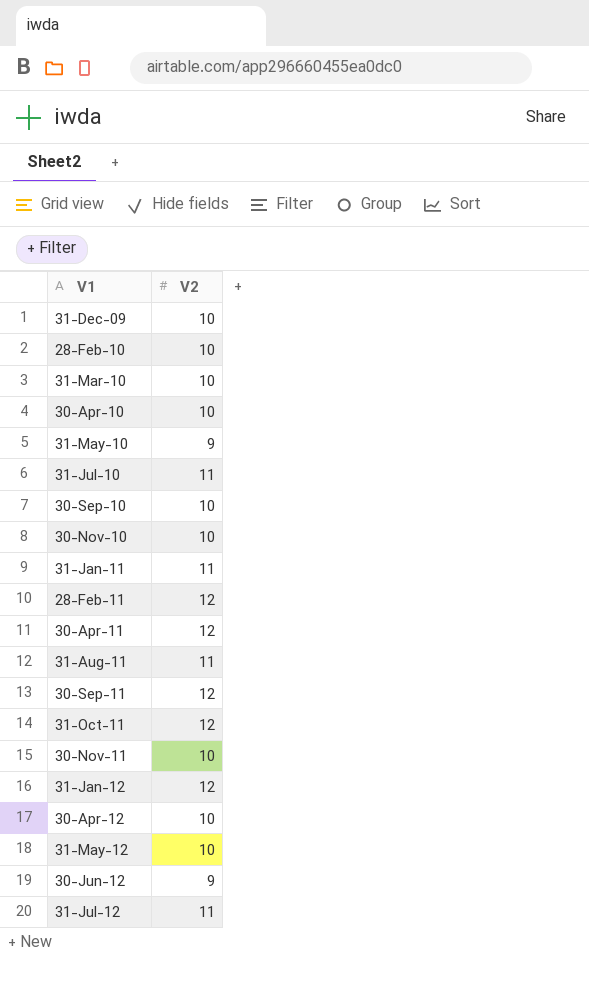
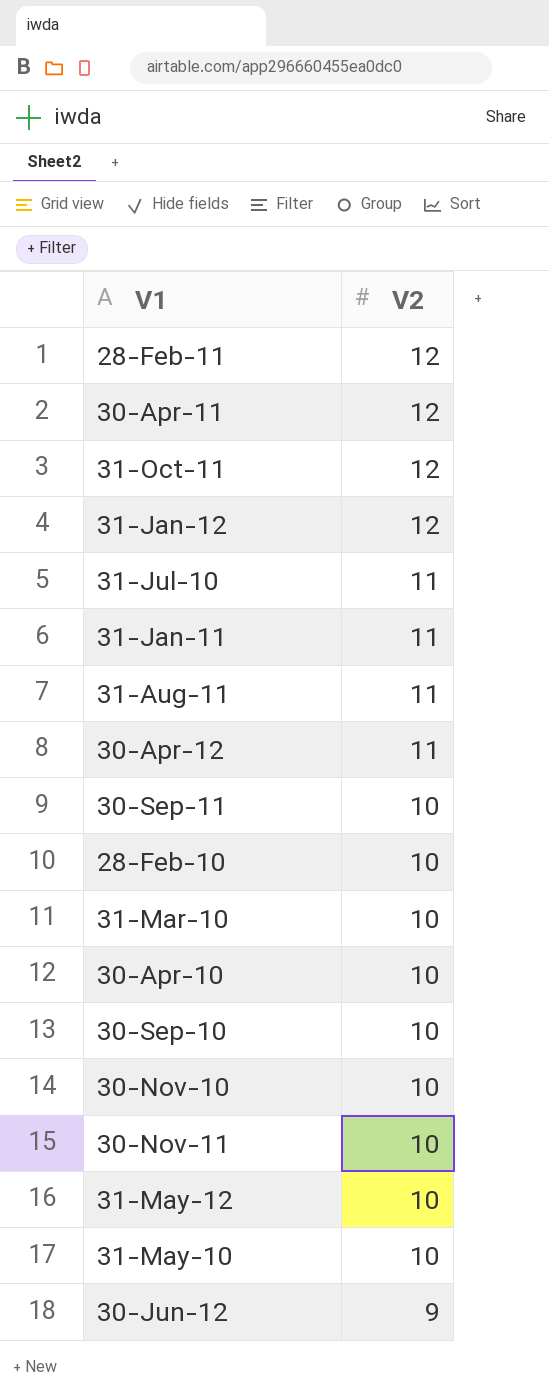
row order: V1 ascending -> V2 descending
row 31-Dec-09: 10 -> none
row 31-Jul-12: 11 -> none
30-Apr-12 | V2: 10 -> 11
30-Sep-11 | V2: 12 -> 10
31-May-10 | V2: 9 -> 10

